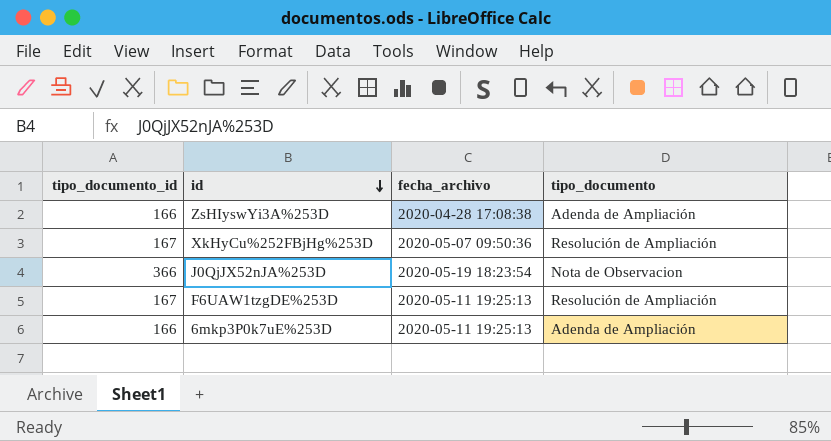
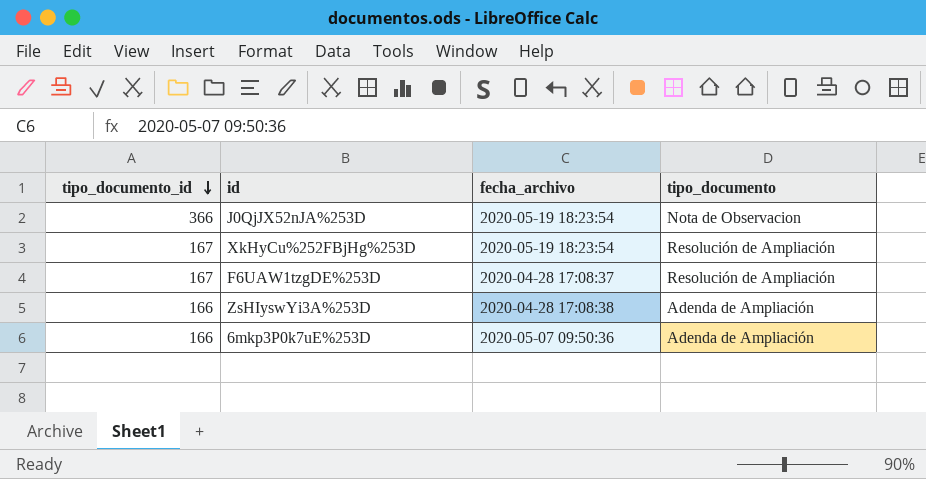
row order: id descending -> tipo_documento_id descending
XkHyCu%252FBjHg%253D | fecha_archivo: 2020-05-07 09:50:36 -> 2020-05-19 18:23:54
F6UAW1tzgDE%253D | fecha_archivo: 2020-05-11 19:25:13 -> 2020-04-28 17:08:37
6mkp3P0k7uE%253D | fecha_archivo: 2020-05-11 19:25:13 -> 2020-05-07 09:50:36

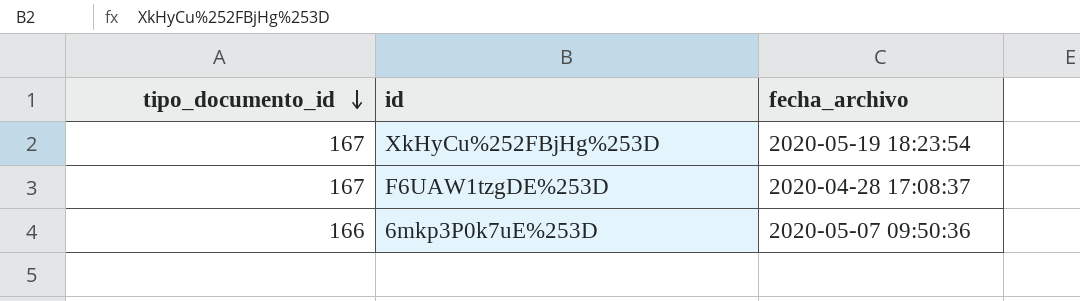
column tipo_documento | position: 4 -> none
row J0QjJX52nJA%253D: 366 | 2020-05-19 18:23:54 | Nota de Observacion -> none
row ZsHIyswYi3A%253D: 166 | 2020-04-28 17:08:38 | Adenda de Ampliación -> none

